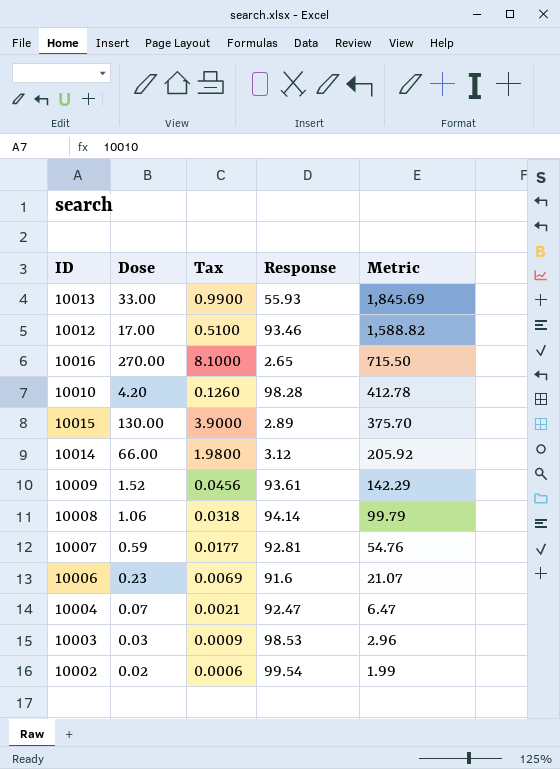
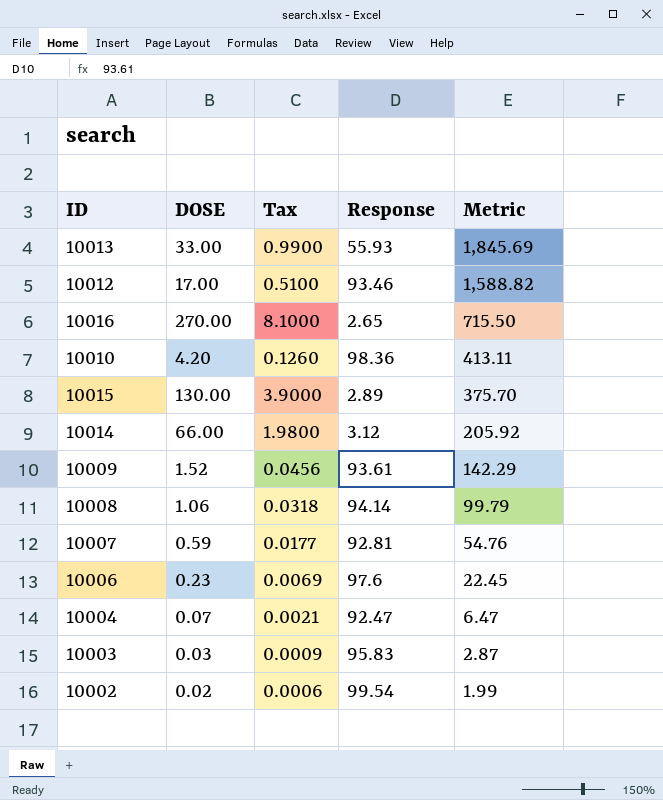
column name: Dose -> DOSE
10010 | Response: 98.28 -> 98.36
10010 | Metric: 412.78 -> 413.11
10006 | Response: 91.6 -> 97.6
10006 | Metric: 21.07 -> 22.45
10003 | Response: 98.53 -> 95.83
10003 | Metric: 2.96 -> 2.87

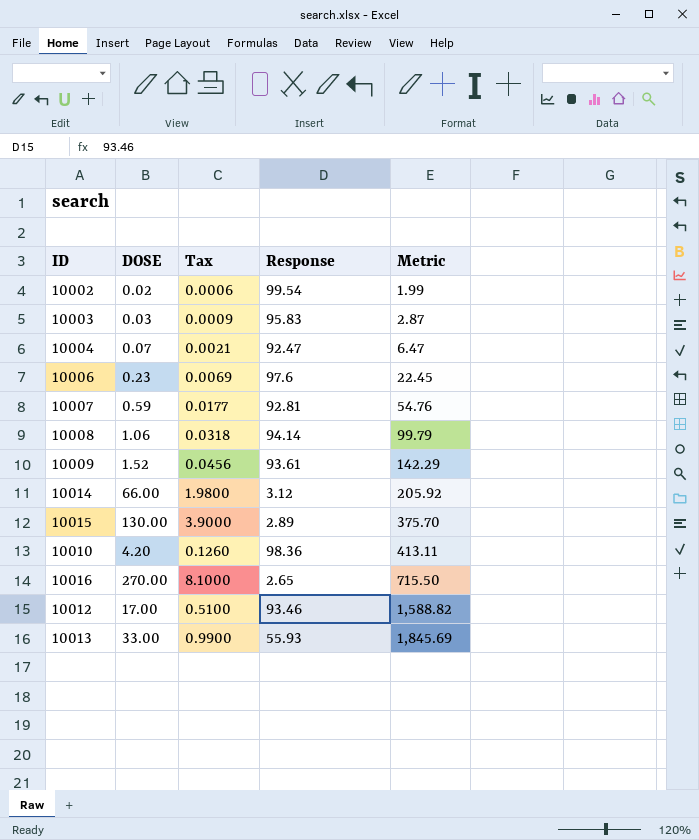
row order: Metric descending -> Metric ascending

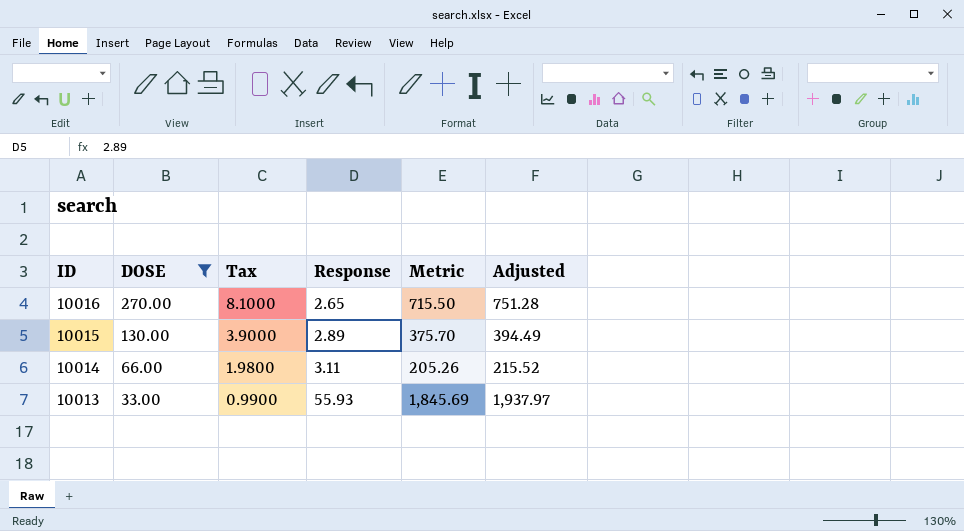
filter: none -> DOSE >= 33.00
row order: Metric ascending -> ID descending
column Adjusted | formula: none -> [Metric] * 1.05
10014 | Response: 3.12 -> 3.11
10014 | Metric: 205.92 -> 205.26

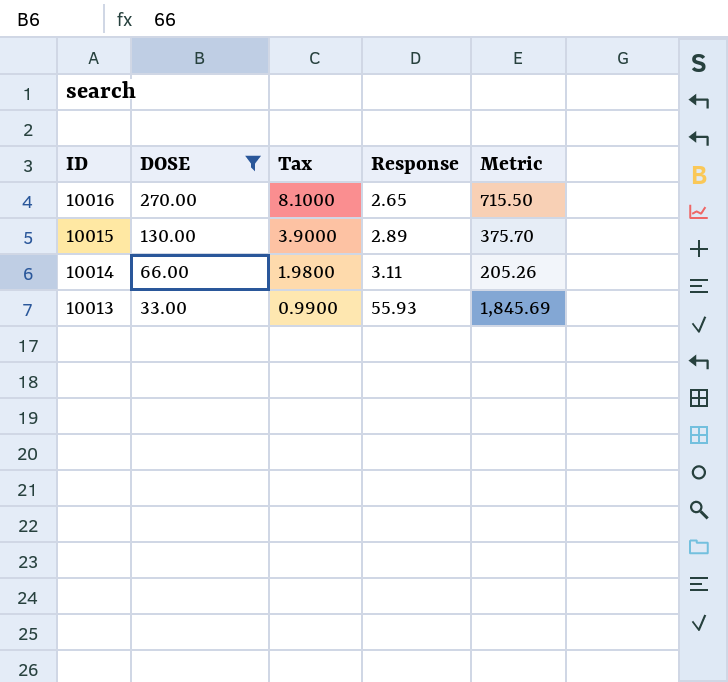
column Adjusted | formula: [Metric] * 1.05 -> none

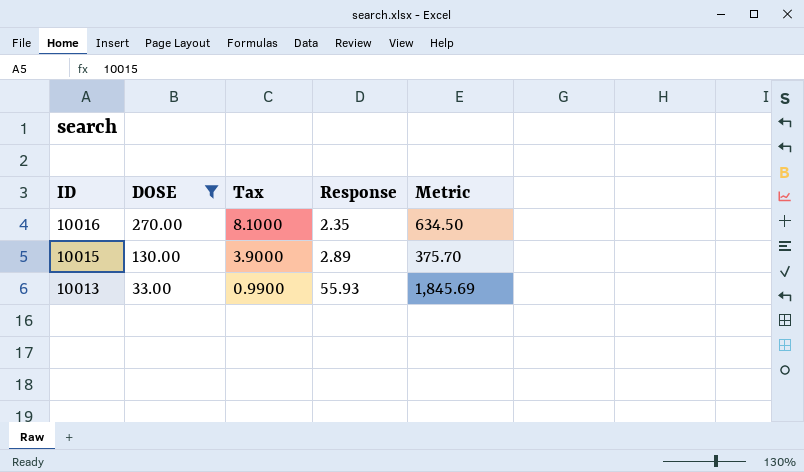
row 10014: 66.00 | 1.9800 | 3.11 | 205.26 -> none
10016 | Response: 2.65 -> 2.35
10016 | Metric: 715.50 -> 634.50

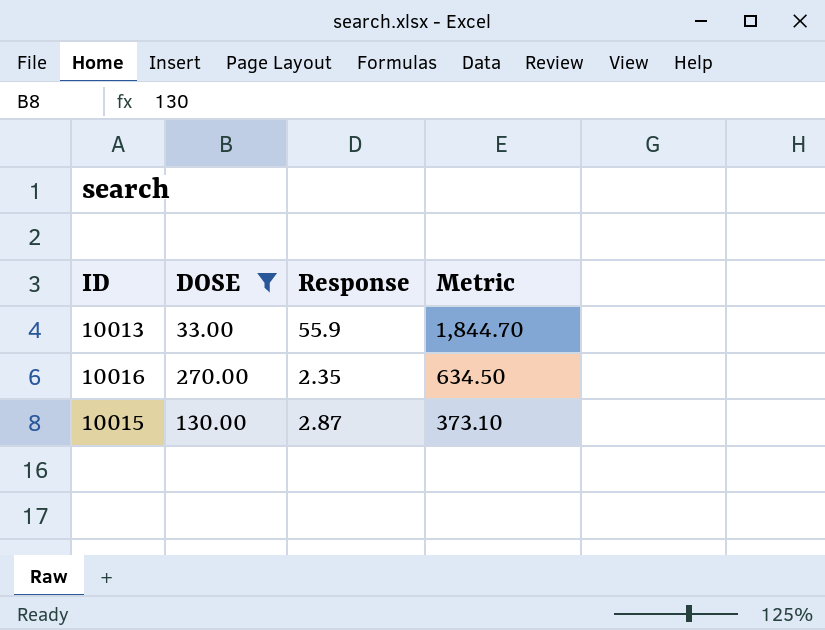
row order: ID descending -> Metric descending
column Tax | formula: [DOSE] * 0.03 -> none
10013 | Response: 55.93 -> 55.9
10013 | Metric: 1,845.69 -> 1,844.70
10015 | Response: 2.89 -> 2.87
10015 | Metric: 375.70 -> 373.10

